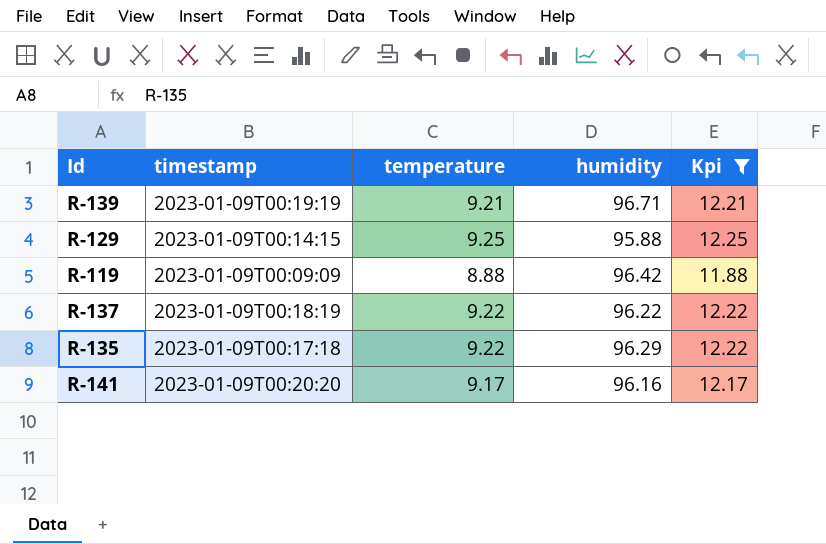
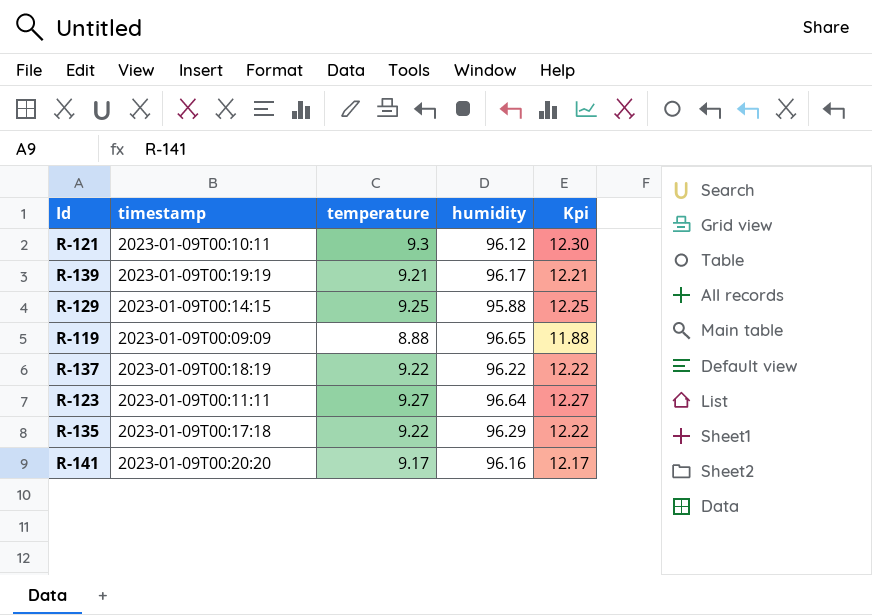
filter: Kpi <= 12.25 -> none
R-139 | humidity: 96.71 -> 96.17
R-119 | humidity: 96.42 -> 96.65

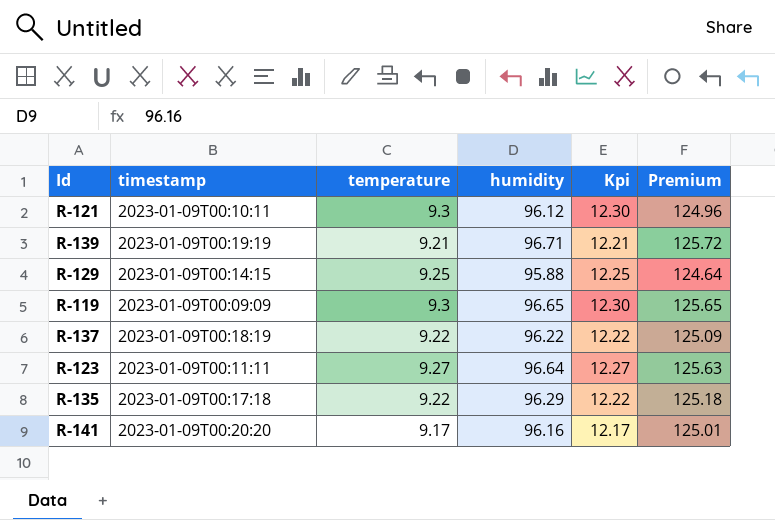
column Premium | formula: none -> [humidity] * 1.3
R-139 | humidity: 96.17 -> 96.71
R-119 | temperature: 8.88 -> 9.3
R-119 | Kpi: 11.88 -> 12.30

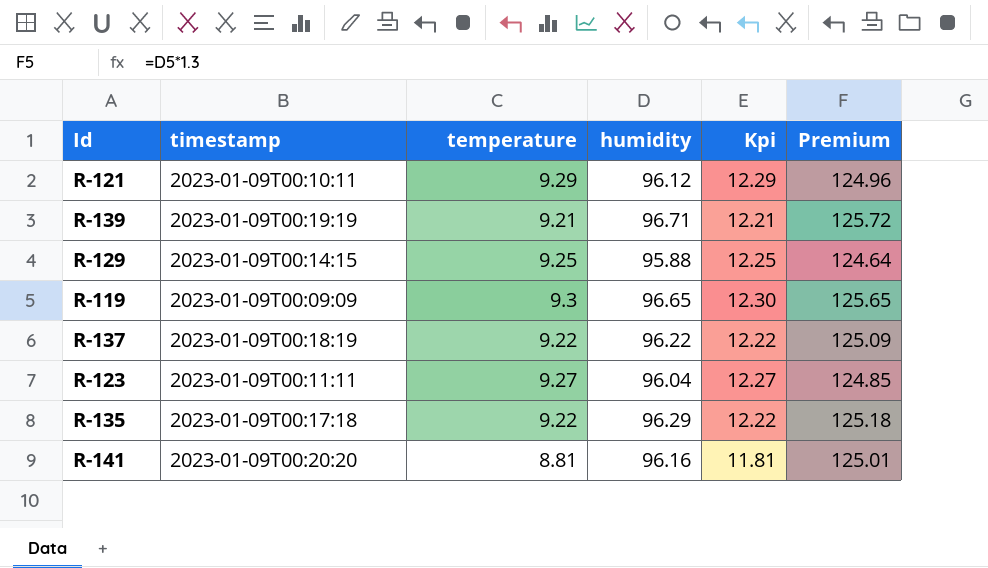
R-121 | temperature: 9.3 -> 9.29
R-121 | Kpi: 12.30 -> 12.29
R-123 | humidity: 96.64 -> 96.04
R-123 | Premium: 125.63 -> 124.85
R-141 | temperature: 9.17 -> 8.81
R-141 | Kpi: 12.17 -> 11.81

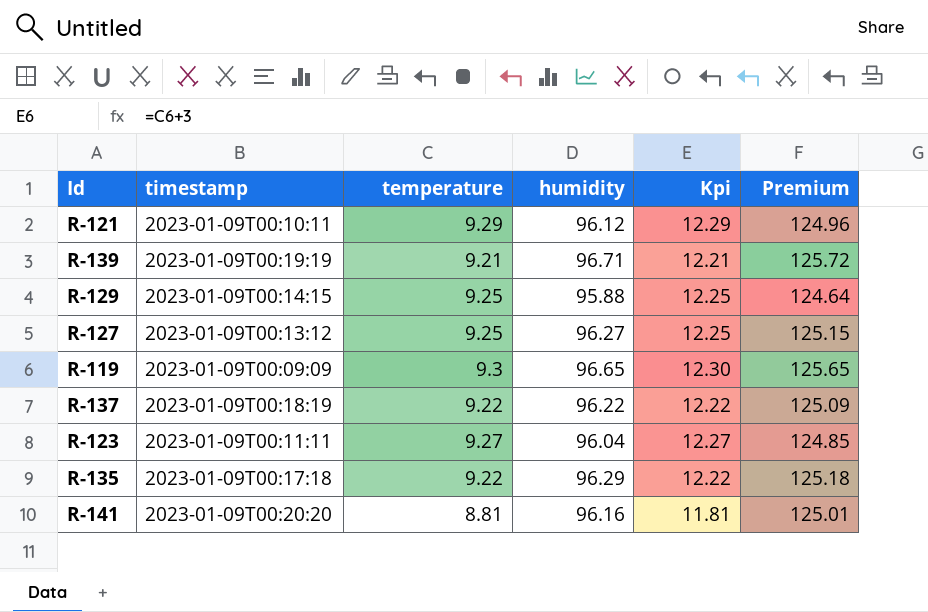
row R-127: none -> 2023-01-09T00:13:12 | 9.25 | 96.27 | 12.25 | 125.15

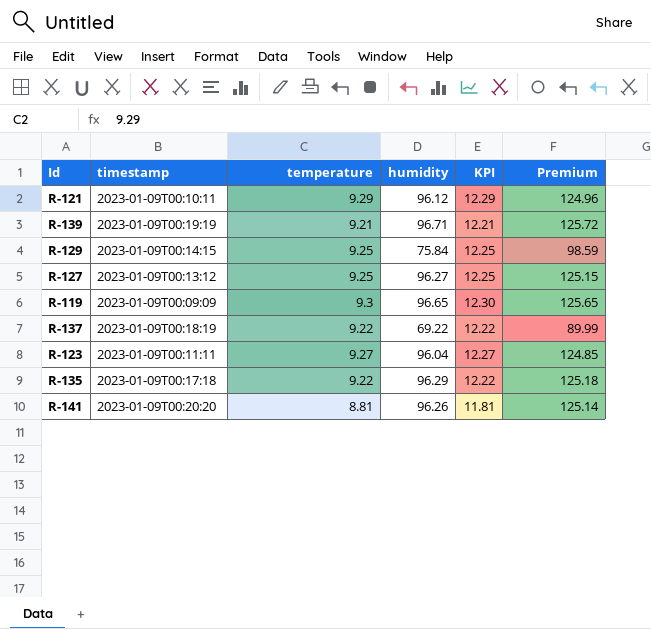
column name: Kpi -> KPI
R-129 | humidity: 95.88 -> 75.84
R-129 | Premium: 124.64 -> 98.59
R-137 | humidity: 96.22 -> 69.22
R-137 | Premium: 125.09 -> 89.99
R-141 | humidity: 96.16 -> 96.26
R-141 | Premium: 125.01 -> 125.14

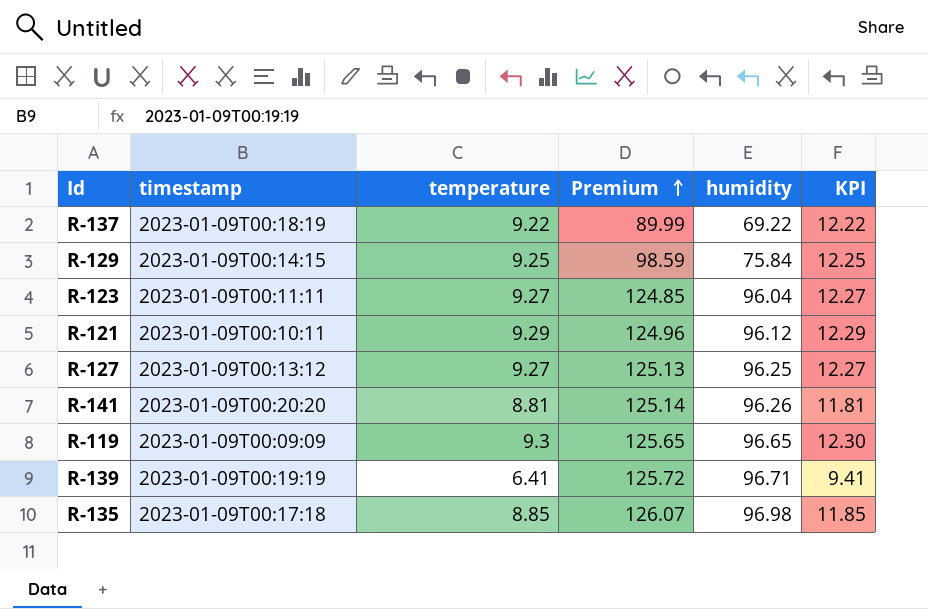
row order: none -> Premium ascending
column Premium | position: 6 -> 4
R-127 | temperature: 9.25 -> 9.27
R-127 | Premium: 125.15 -> 125.13
R-127 | humidity: 96.27 -> 96.25
R-127 | KPI: 12.25 -> 12.27
R-139 | temperature: 9.21 -> 6.41
R-139 | KPI: 12.21 -> 9.41
R-135 | temperature: 9.22 -> 8.85
R-135 | Premium: 125.18 -> 126.07
R-135 | humidity: 96.29 -> 96.98
R-135 | KPI: 12.22 -> 11.85

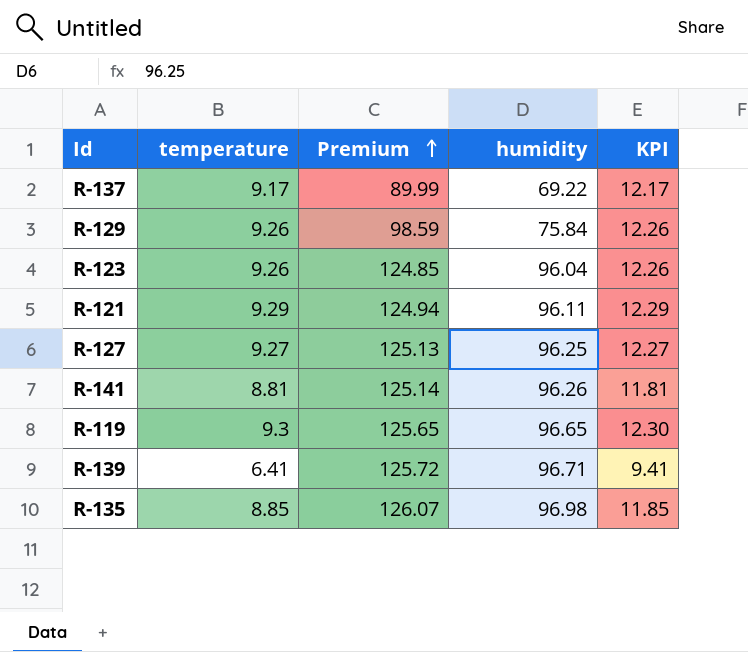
column timestamp | position: 2 -> none
R-137 | temperature: 9.22 -> 9.17
R-137 | KPI: 12.22 -> 12.17
R-129 | temperature: 9.25 -> 9.26
R-129 | KPI: 12.25 -> 12.26
R-123 | temperature: 9.27 -> 9.26
R-123 | KPI: 12.27 -> 12.26
R-121 | Premium: 124.96 -> 124.94
R-121 | humidity: 96.12 -> 96.11

